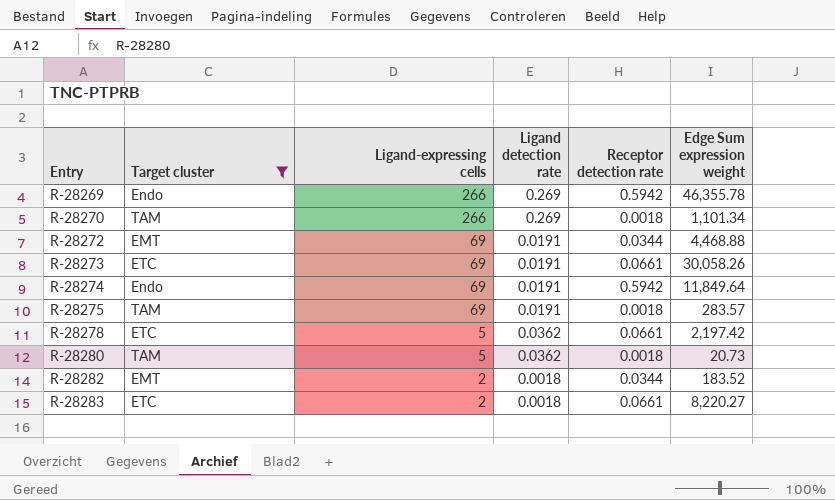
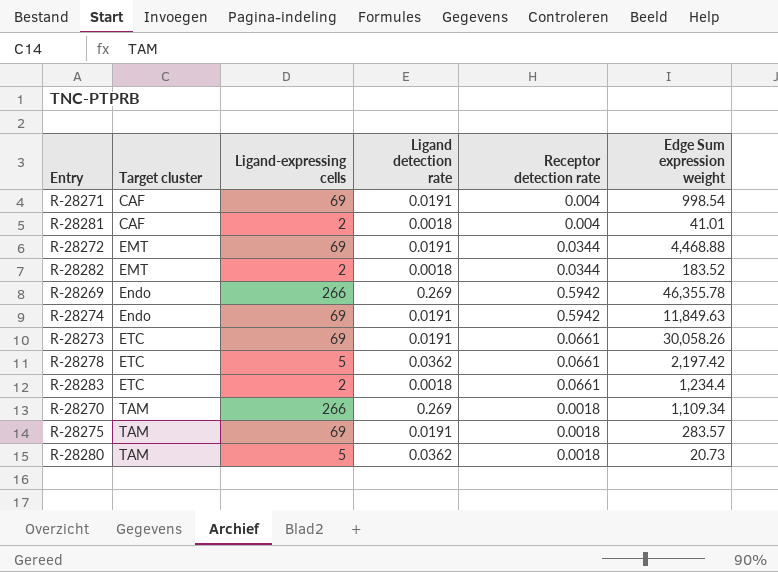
filter: Target cluster != CAF -> none
row order: Entry ascending -> Target cluster ascending
R-28274 | Edge Sum expression weight: 11,849.64 -> 11,849.63
R-28283 | Edge Sum expression weight: 8,220.27 -> 1,234.4
R-28270 | Edge Sum expression weight: 1,101.34 -> 1,109.34

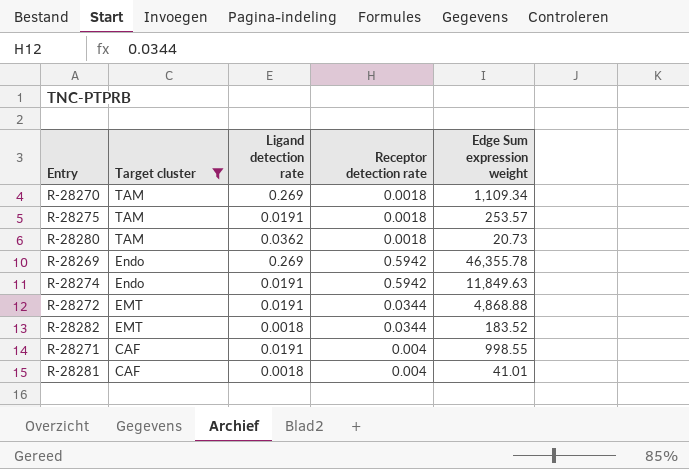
filter: none -> Target cluster != ETC
row order: Target cluster ascending -> Target cluster descending
column Ligand-expressing cells | position: 3 -> none
R-28275 | Edge Sum expression weight: 283.57 -> 253.57
R-28272 | Edge Sum expression weight: 4,468.88 -> 4,868.88
R-28271 | Edge Sum expression weight: 998.54 -> 998.55

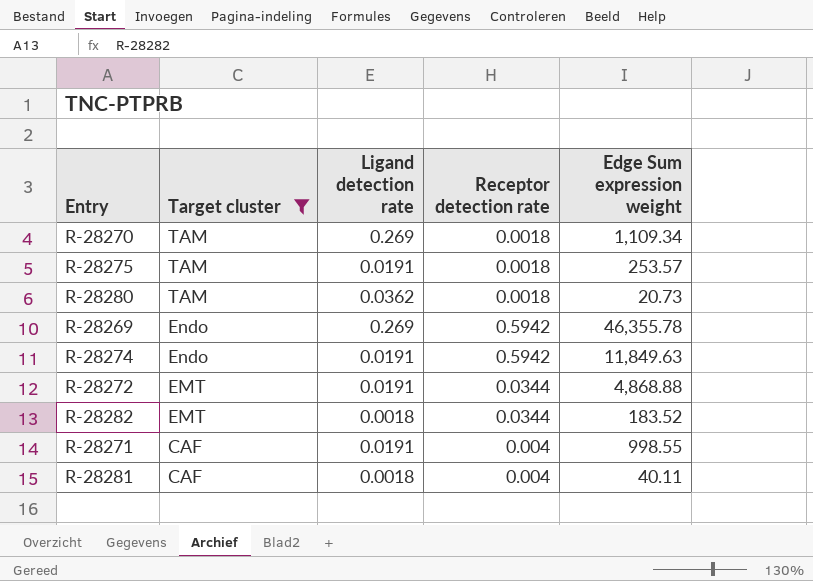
R-28281 | Edge Sum expression weight: 41.01 -> 40.11

